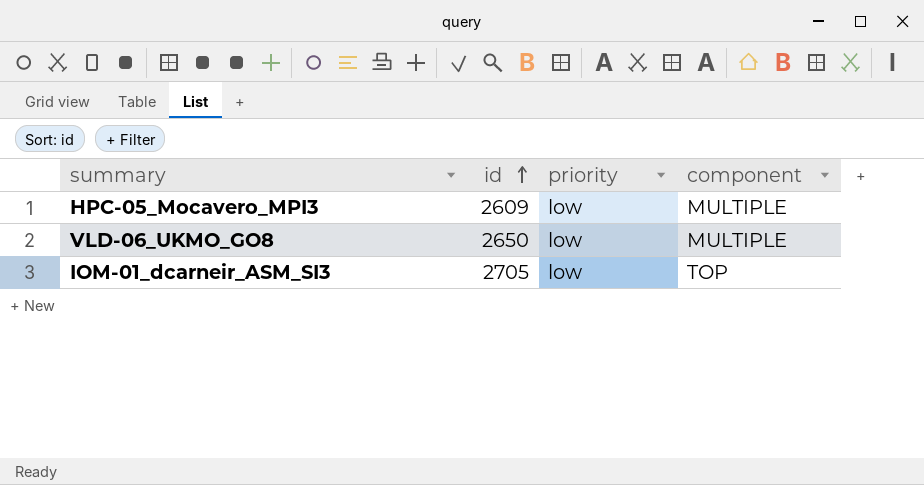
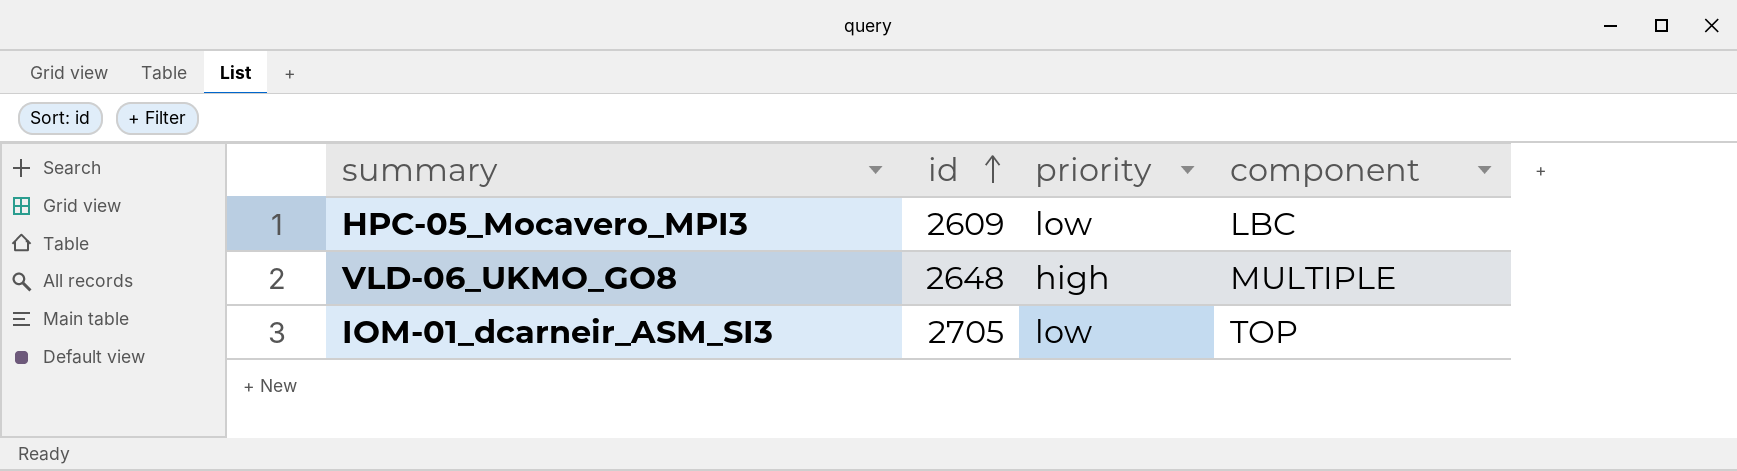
HPC-05_Mocavero_MPI3 | component: MULTIPLE -> LBC
VLD-06_UKMO_GO8 | id: 2650 -> 2648
VLD-06_UKMO_GO8 | priority: low -> high

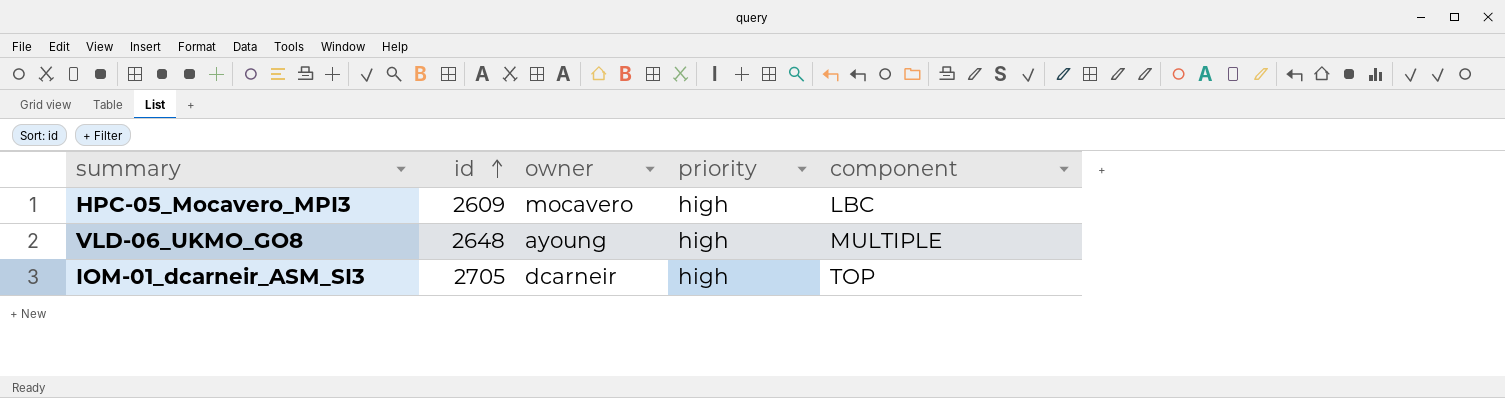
column owner | position: none -> 3
HPC-05_Mocavero_MPI3 | priority: low -> high
IOM-01_dcarneir_ASM_SI3 | priority: low -> high

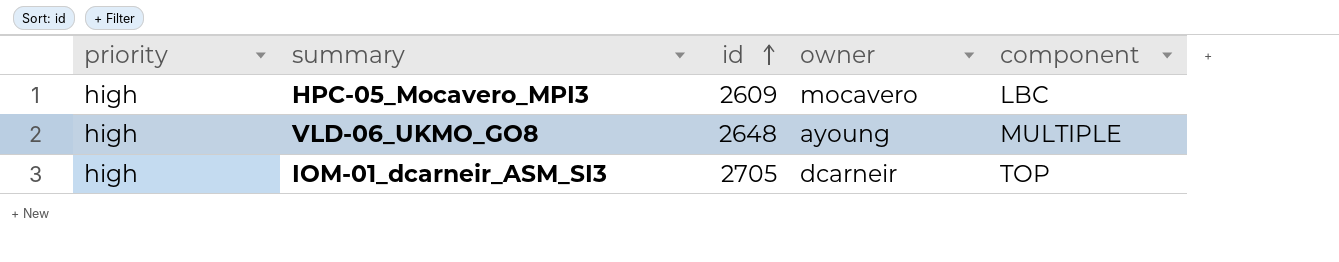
column priority | position: 4 -> 1

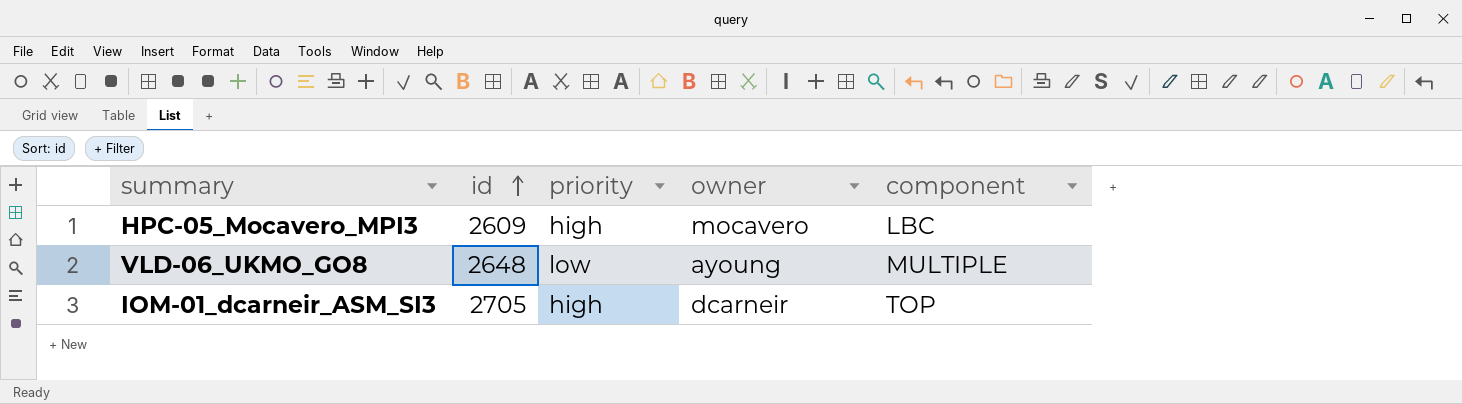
column priority | position: 1 -> 3
VLD-06_UKMO_GO8 | priority: high -> low

